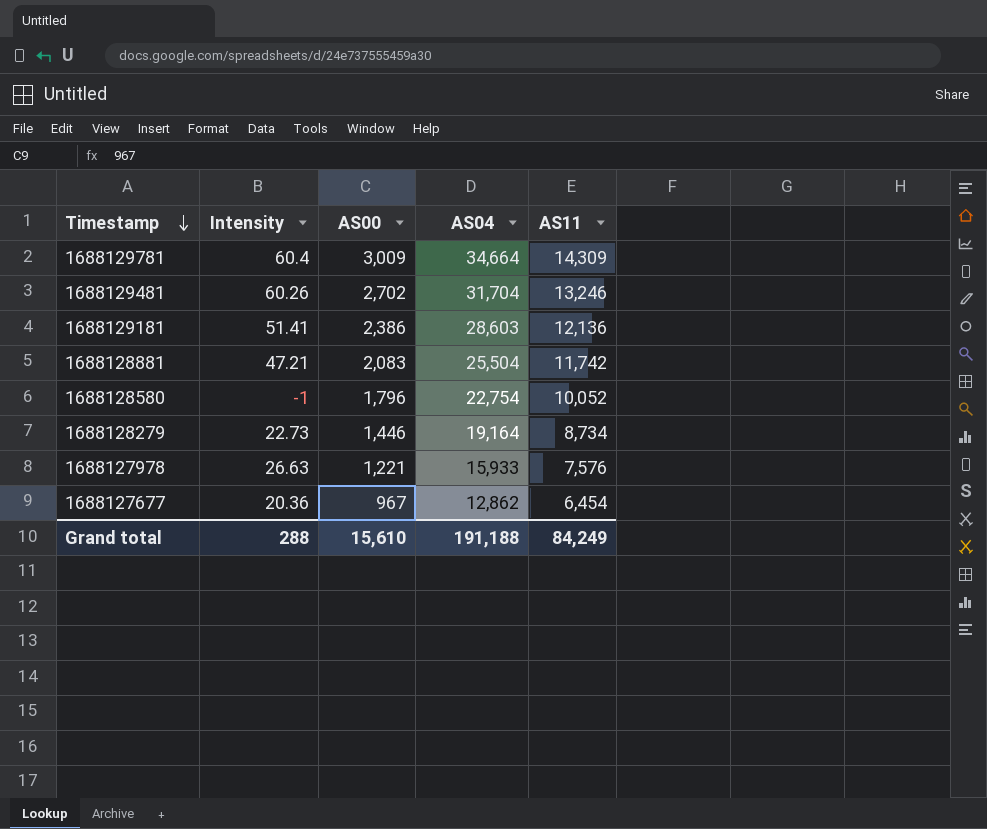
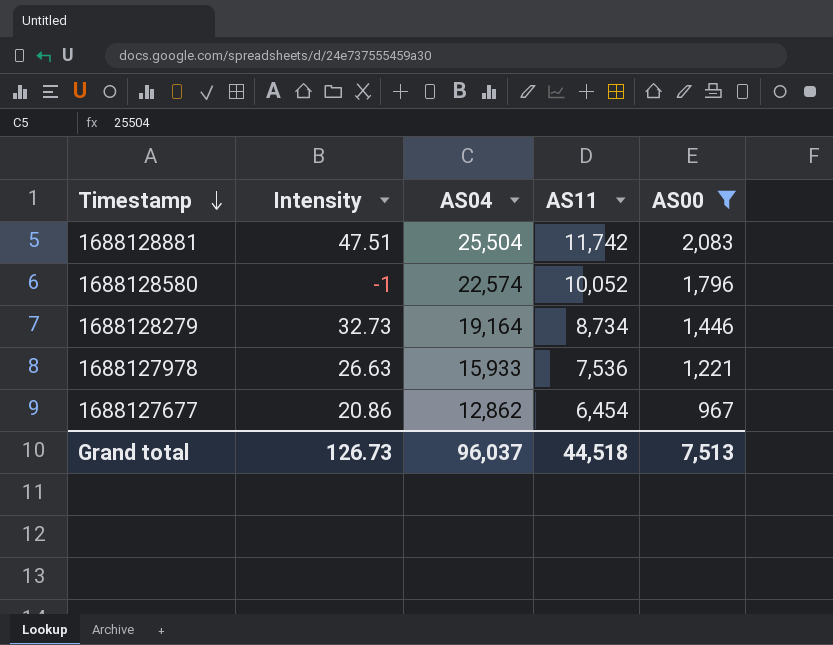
filter: none -> AS00 <= 2,083
column AS00 | position: 3 -> 5
1688128881 | Intensity: 47.21 -> 47.51
1688128580 | AS04: 22,754 -> 22,574
1688128279 | Intensity: 22.73 -> 32.73
1688127978 | AS11: 7,576 -> 7,536
1688127677 | Intensity: 20.36 -> 20.86
Grand total | Intensity: 288 -> 126.73
Grand total | AS04: 191,188 -> 96,037
Grand total | AS11: 84,249 -> 44,518
Grand total | AS00: 15,610 -> 7,513

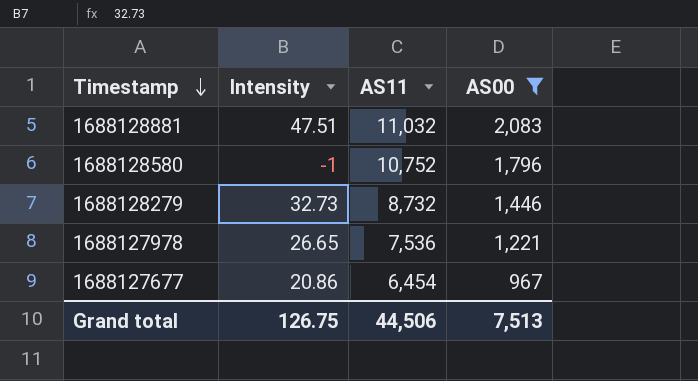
column AS04 | position: 3 -> none
1688128881 | AS11: 11,742 -> 11,032
1688128580 | AS11: 10,052 -> 10,752
1688128279 | AS11: 8,734 -> 8,732
1688127978 | Intensity: 26.63 -> 26.65
Grand total | Intensity: 126.73 -> 126.75
Grand total | AS11: 44,518 -> 44,506

